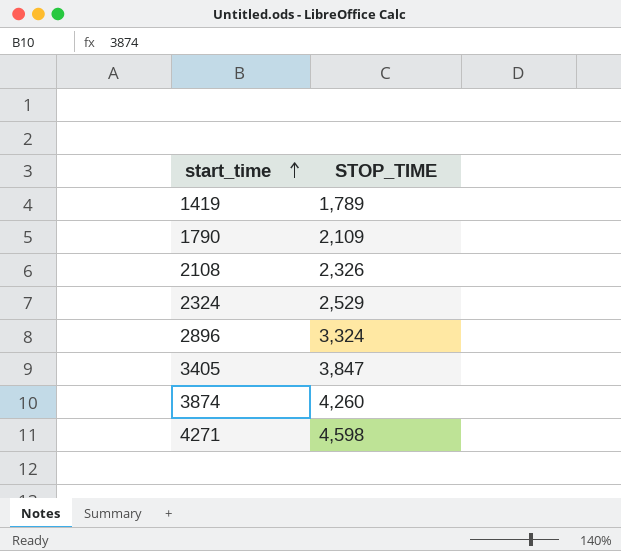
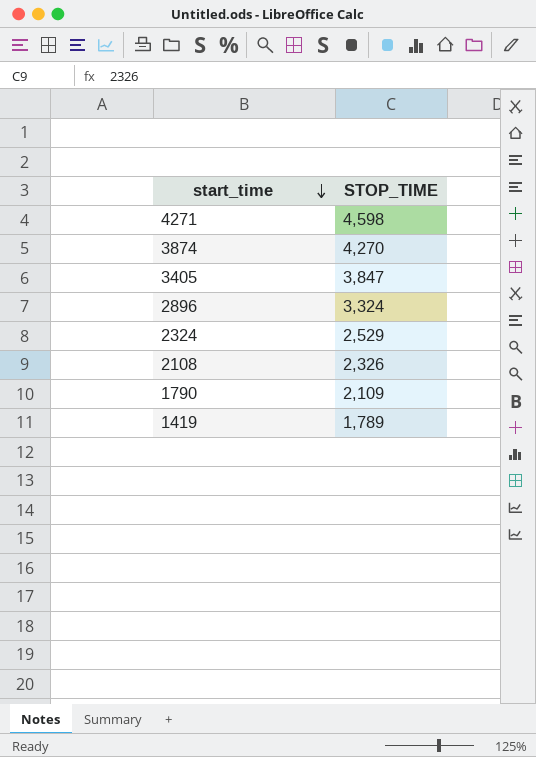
row order: start_time ascending -> start_time descending
3874 | STOP_TIME: 4,260 -> 4,270

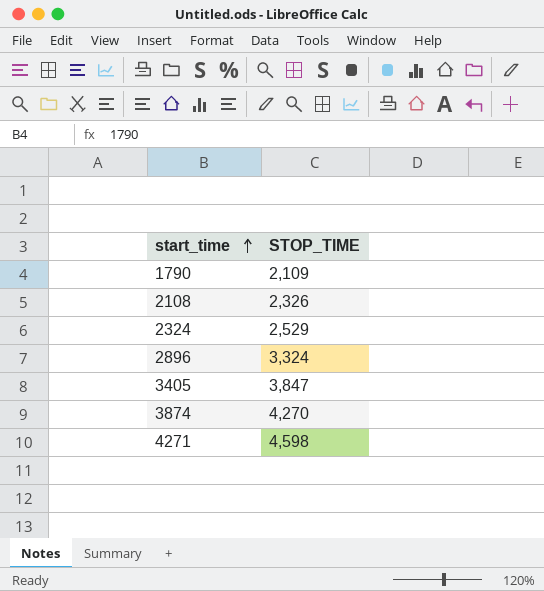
row order: start_time descending -> start_time ascending
row 1419: 1,789 -> none

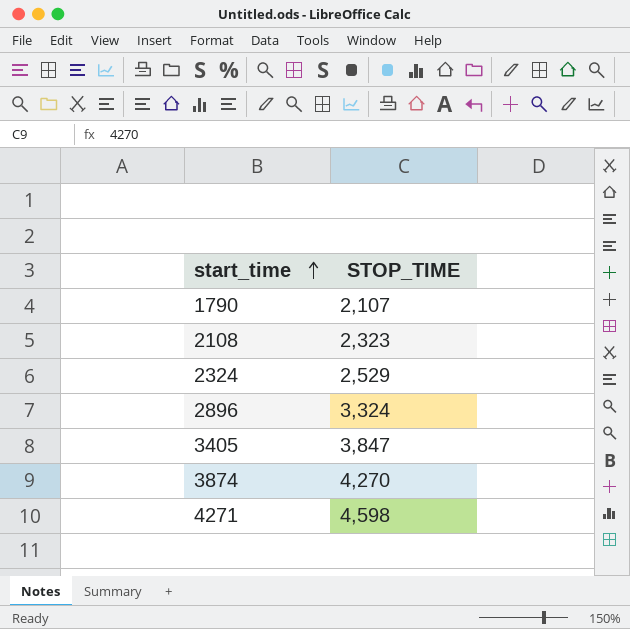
1790 | STOP_TIME: 2,109 -> 2,107
2108 | STOP_TIME: 2,326 -> 2,323

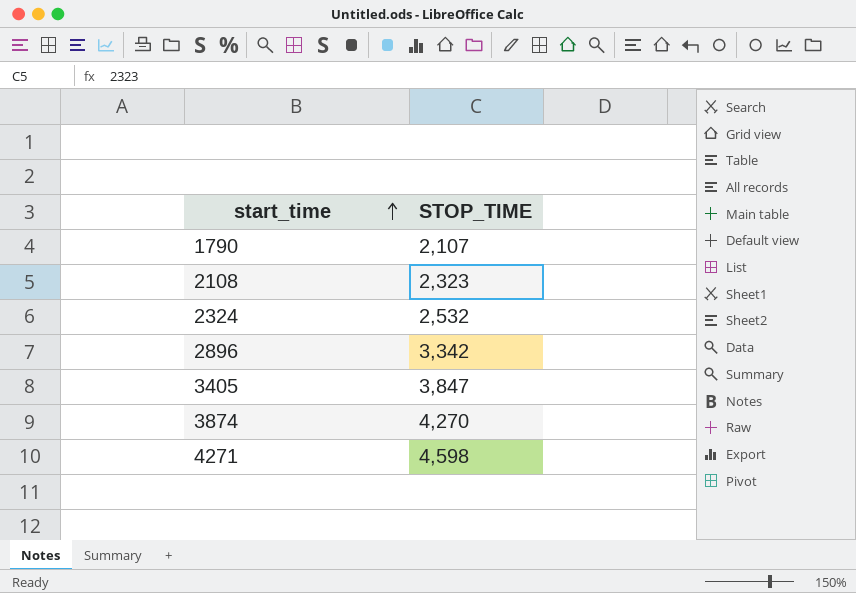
2324 | STOP_TIME: 2,529 -> 2,532
2896 | STOP_TIME: 3,324 -> 3,342

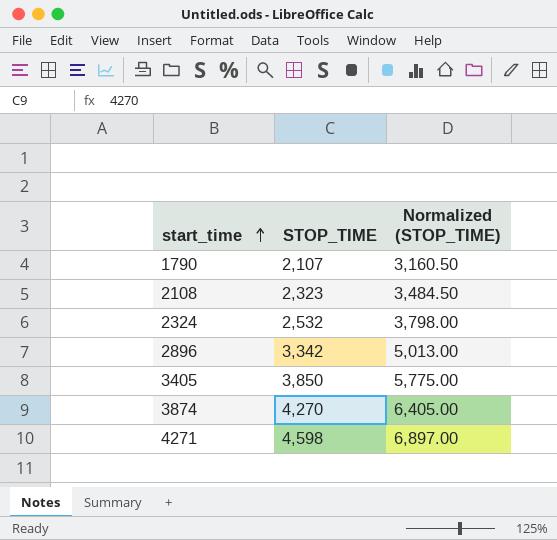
column Normalized (STOP_TIME) | formula: none -> [STOP_TIME] * 1.5
3405 | STOP_TIME: 3,847 -> 3,850

